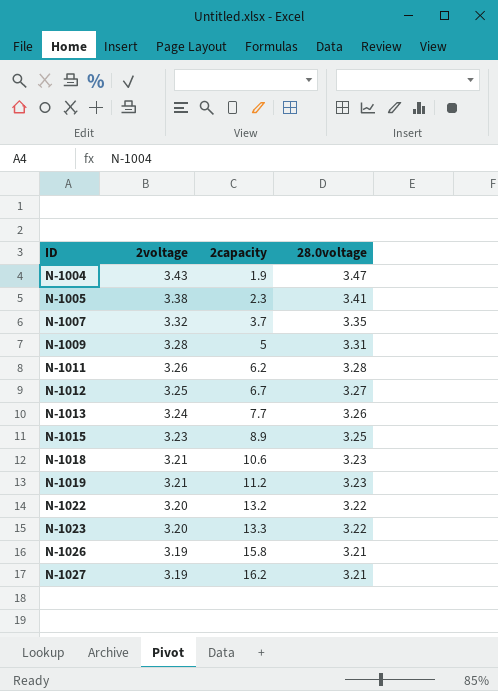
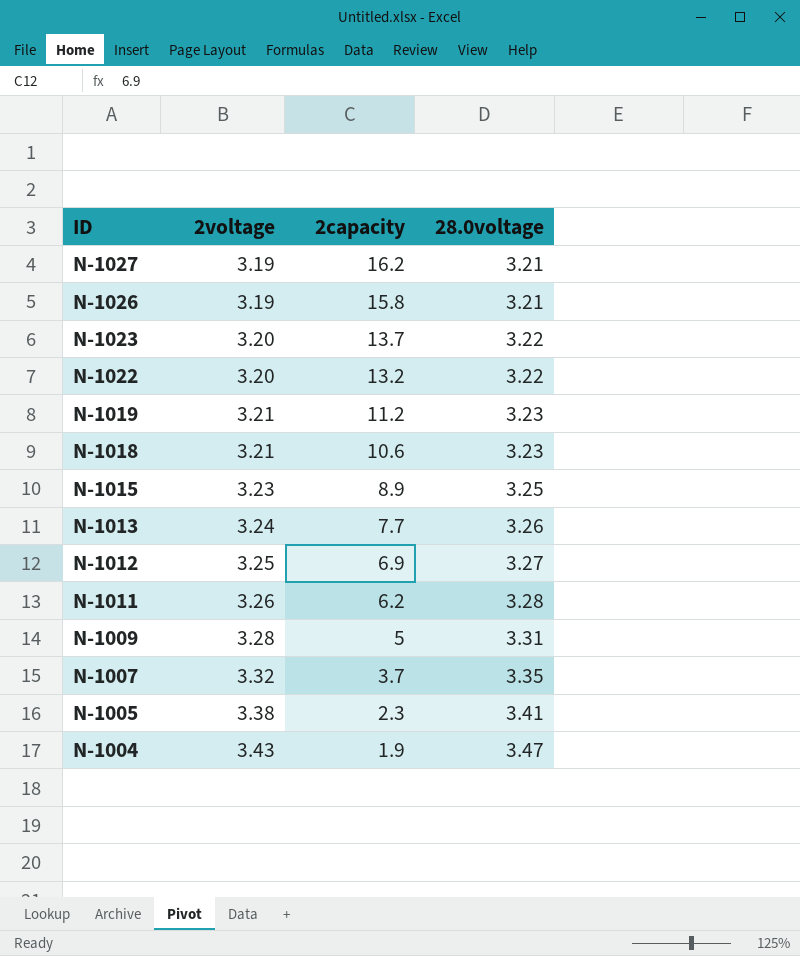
row order: ID ascending -> ID descending
N-1023 | 2capacity: 13.3 -> 13.7
N-1012 | 2capacity: 6.7 -> 6.9

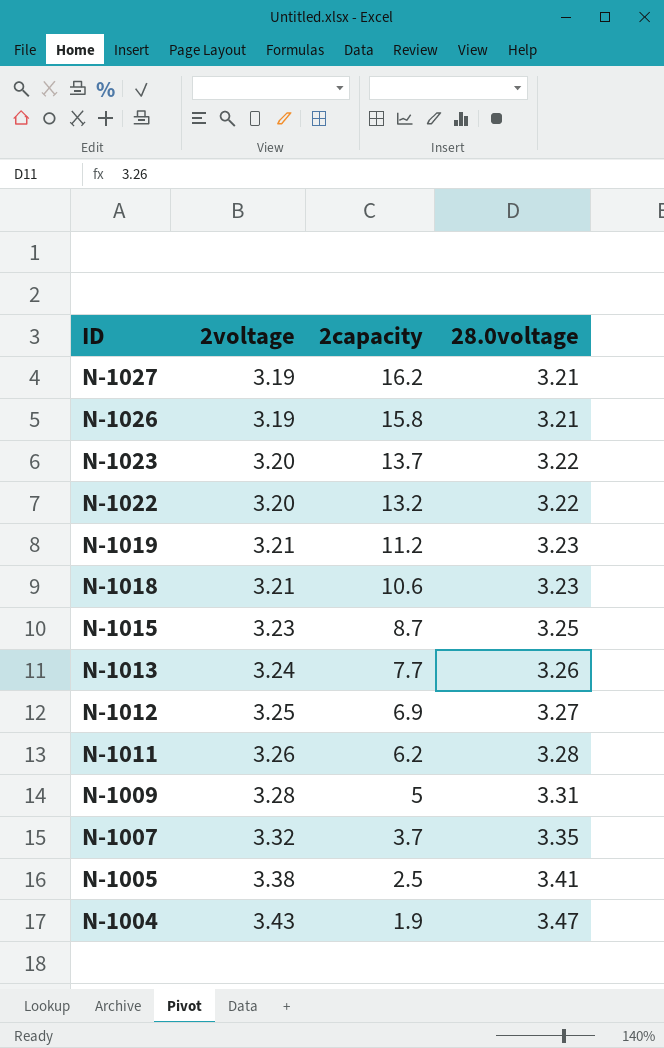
N-1015 | 2capacity: 8.9 -> 8.7
N-1005 | 2capacity: 2.3 -> 2.5

